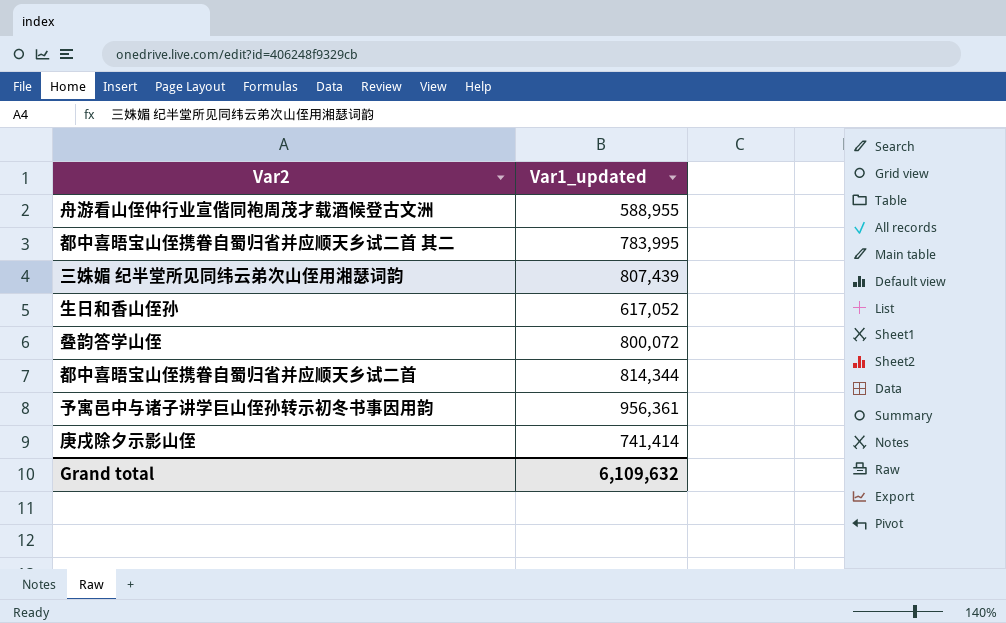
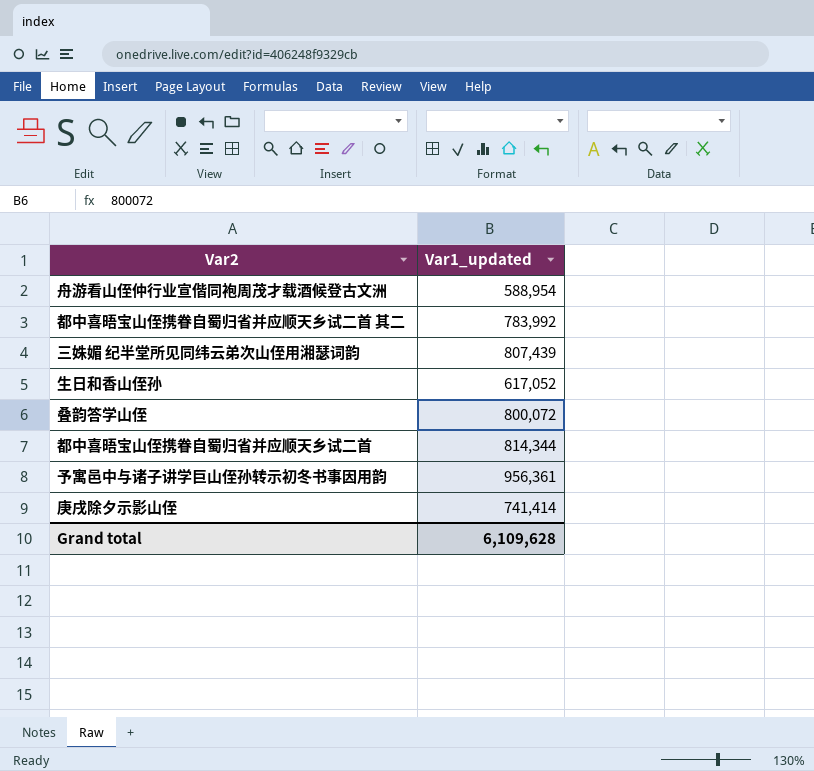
舟游看山侄仲行业宣偕同袍周茂才载酒候登古文洲 | Var1_updated: 588,955 -> 588,954
都中喜晤宝山侄携眷自蜀归省并应顺天乡试二首 其二 | Var1_updated: 783,995 -> 783,992
Grand total | Var1_updated: 6,109,632 -> 6,109,628

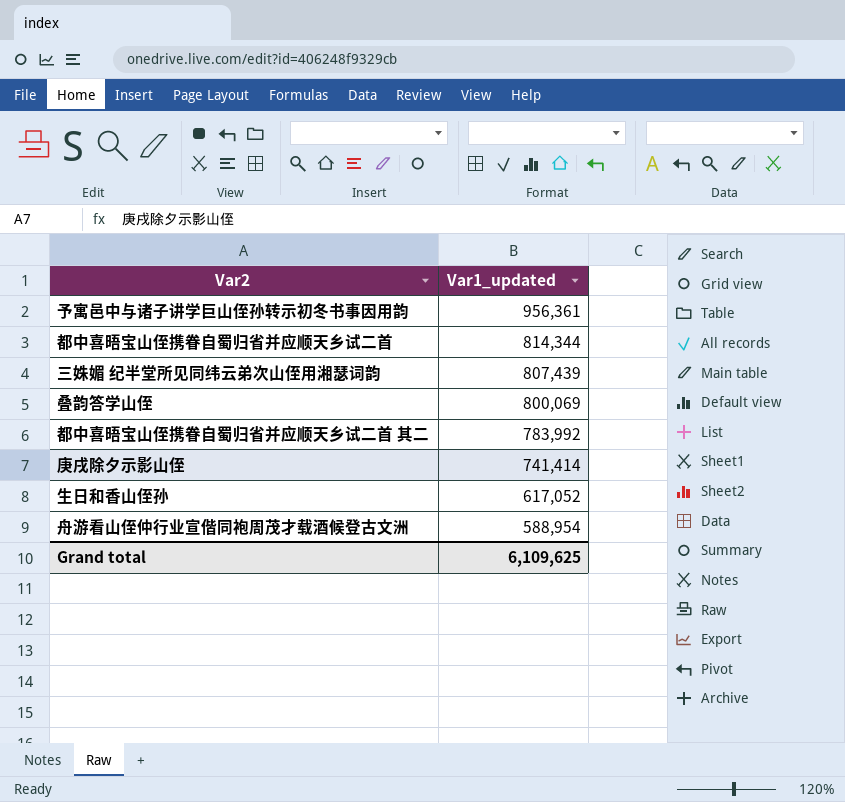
row order: none -> Var1_updated descending
叠韵答学山侄 | Var1_updated: 800,072 -> 800,069
Grand total | Var1_updated: 6,109,628 -> 6,109,625

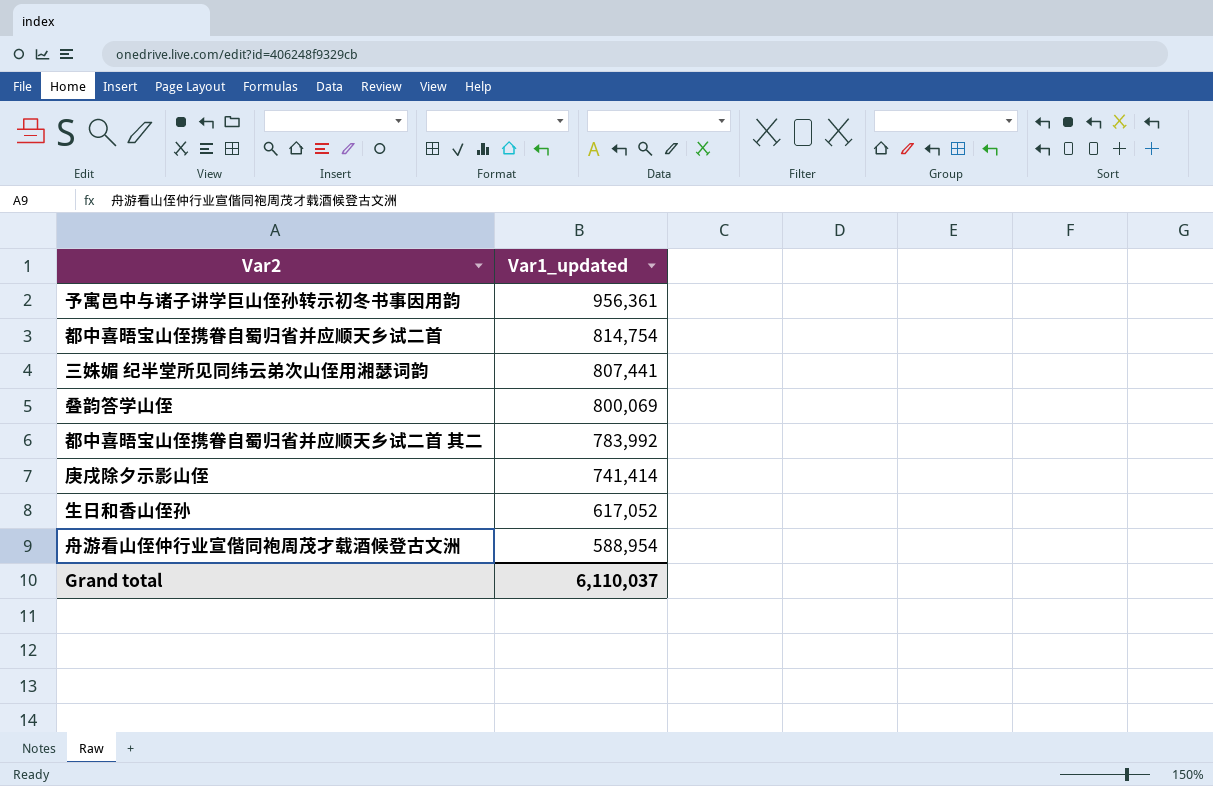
都中喜晤宝山侄携眷自蜀归省并应顺天乡试二首 | Var1_updated: 814,344 -> 814,754
三姝媚 纪半堂所见同纬云弟次山侄用湘瑟词韵 | Var1_updated: 807,439 -> 807,441
Grand total | Var1_updated: 6,109,625 -> 6,110,037

